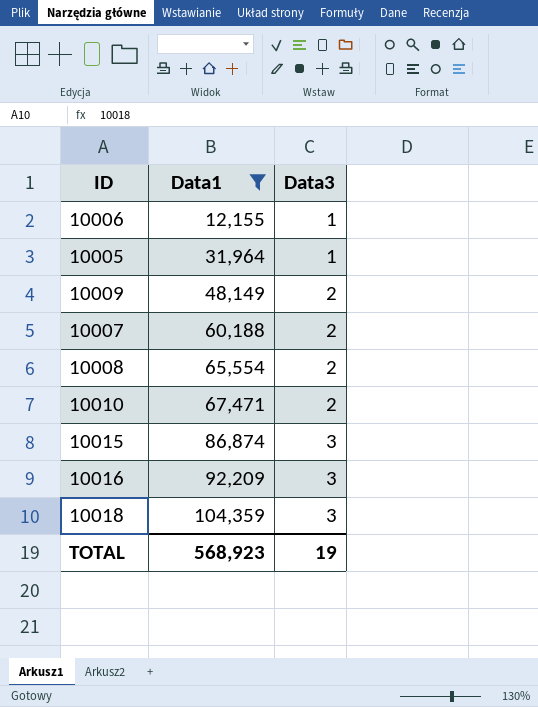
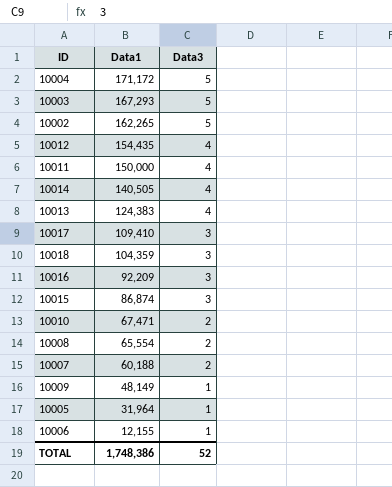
filter: Data1 <= 104,359 -> none
row order: Data1 ascending -> Data1 descending
10009 | Data3: 2 -> 1
TOTAL | Data1: 568,923 -> 1,748,386
TOTAL | Data3: 19 -> 52

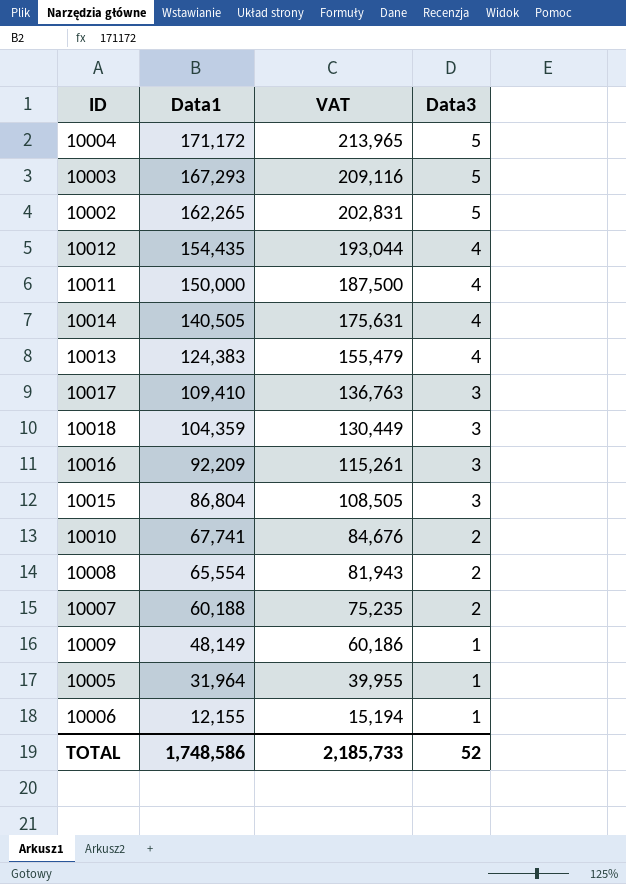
column VAT | formula: none -> [Data1] * 1.25
10015 | Data1: 86,874 -> 86,804
10010 | Data1: 67,471 -> 67,741
TOTAL | Data1: 1,748,386 -> 1,748,586

